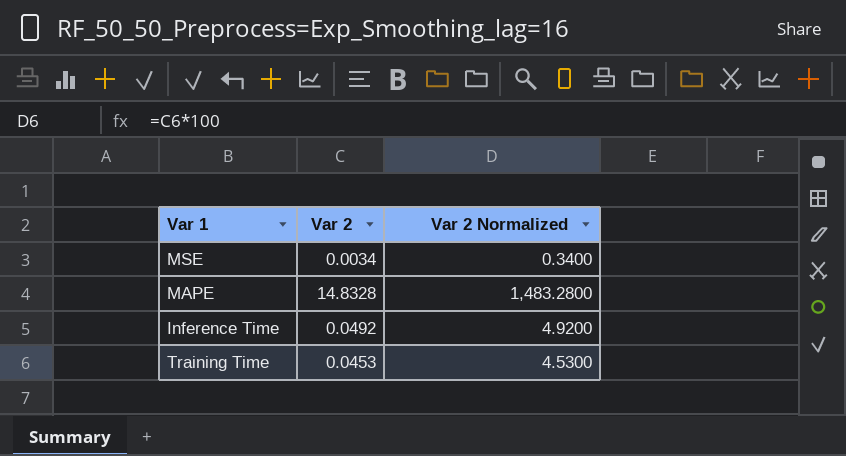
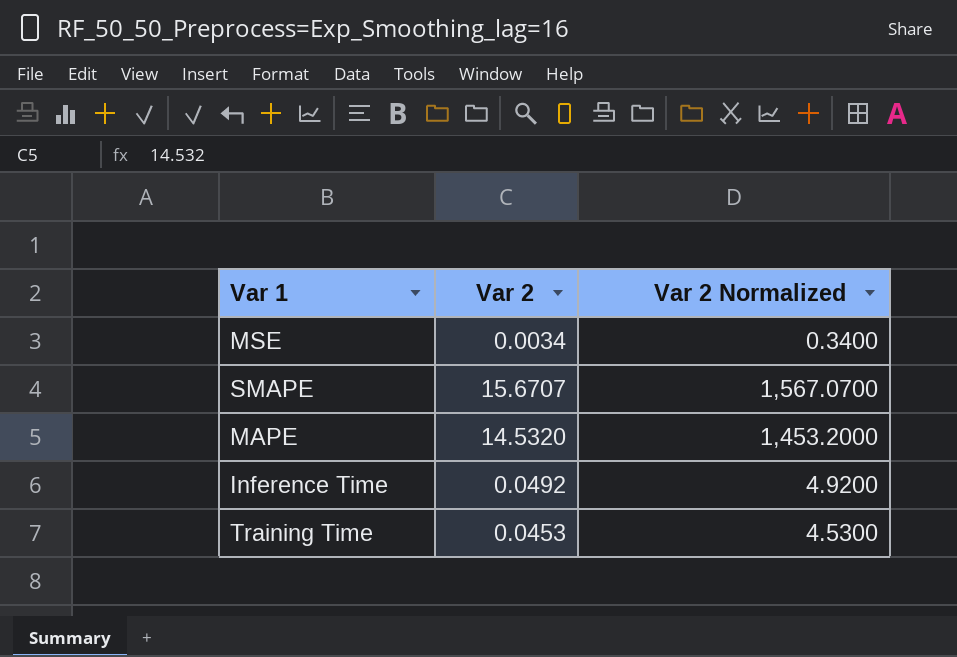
row SMAPE: none -> 15.6707 | 1,567.0700
MAPE | Var 2: 14.8328 -> 14.5320
MAPE | Var 2 Normalized: 1,483.2800 -> 1,453.2000

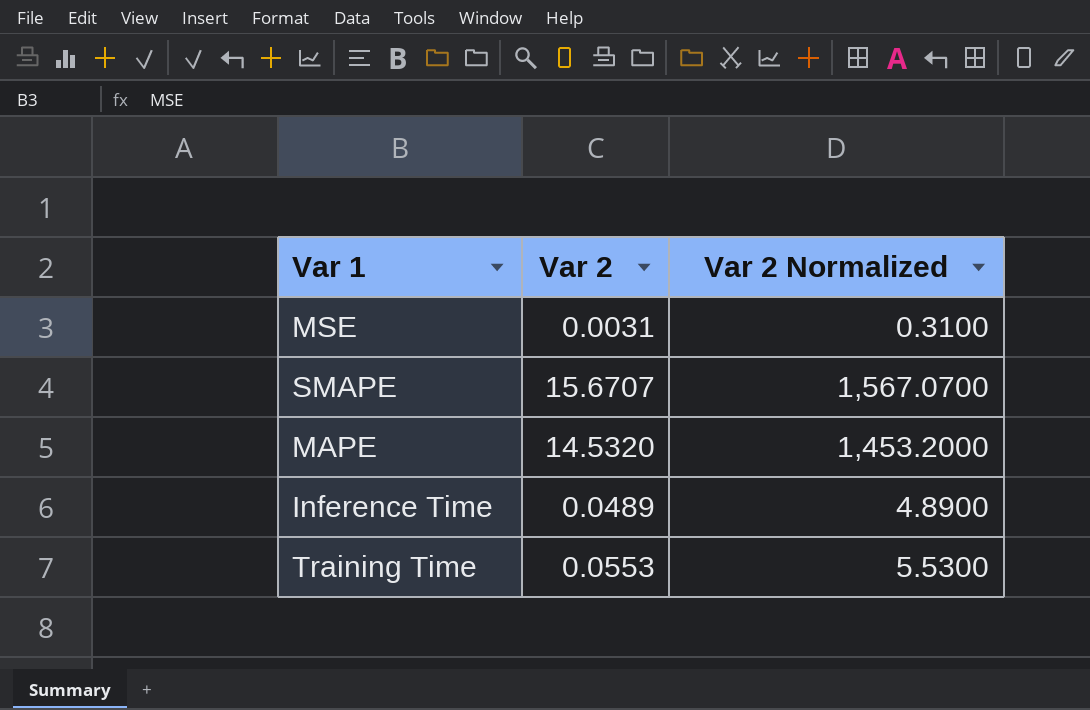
MSE | Var 2: 0.0034 -> 0.0031
MSE | Var 2 Normalized: 0.3400 -> 0.3100
Inference Time | Var 2: 0.0492 -> 0.0489
Inference Time | Var 2 Normalized: 4.9200 -> 4.8900
Training Time | Var 2: 0.0453 -> 0.0553
Training Time | Var 2 Normalized: 4.5300 -> 5.5300

